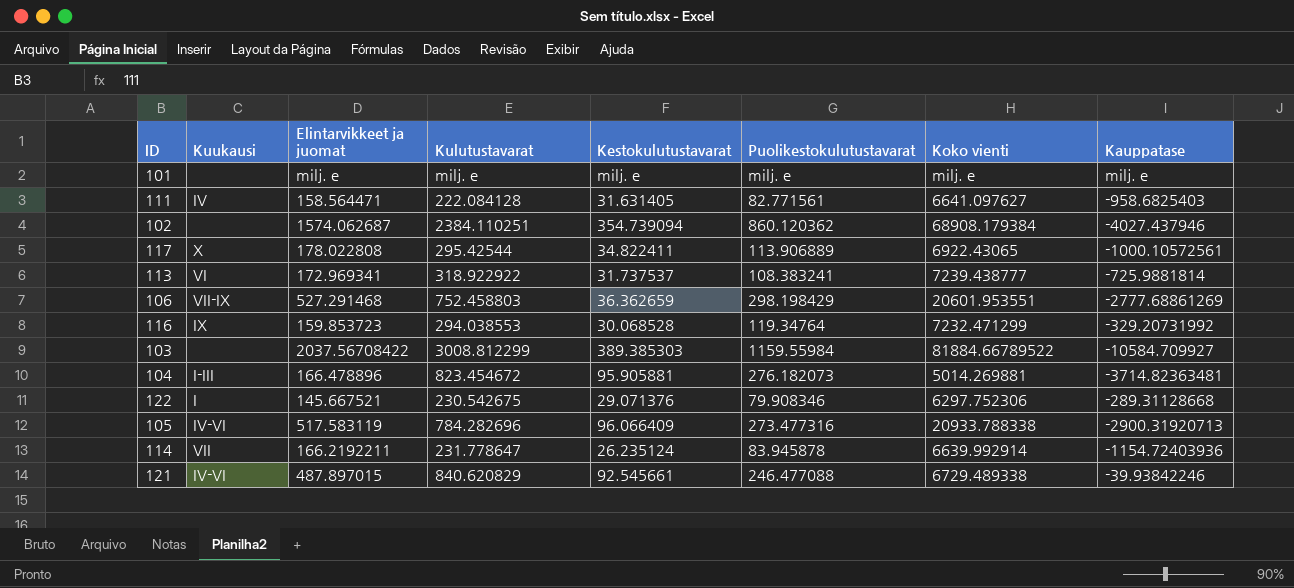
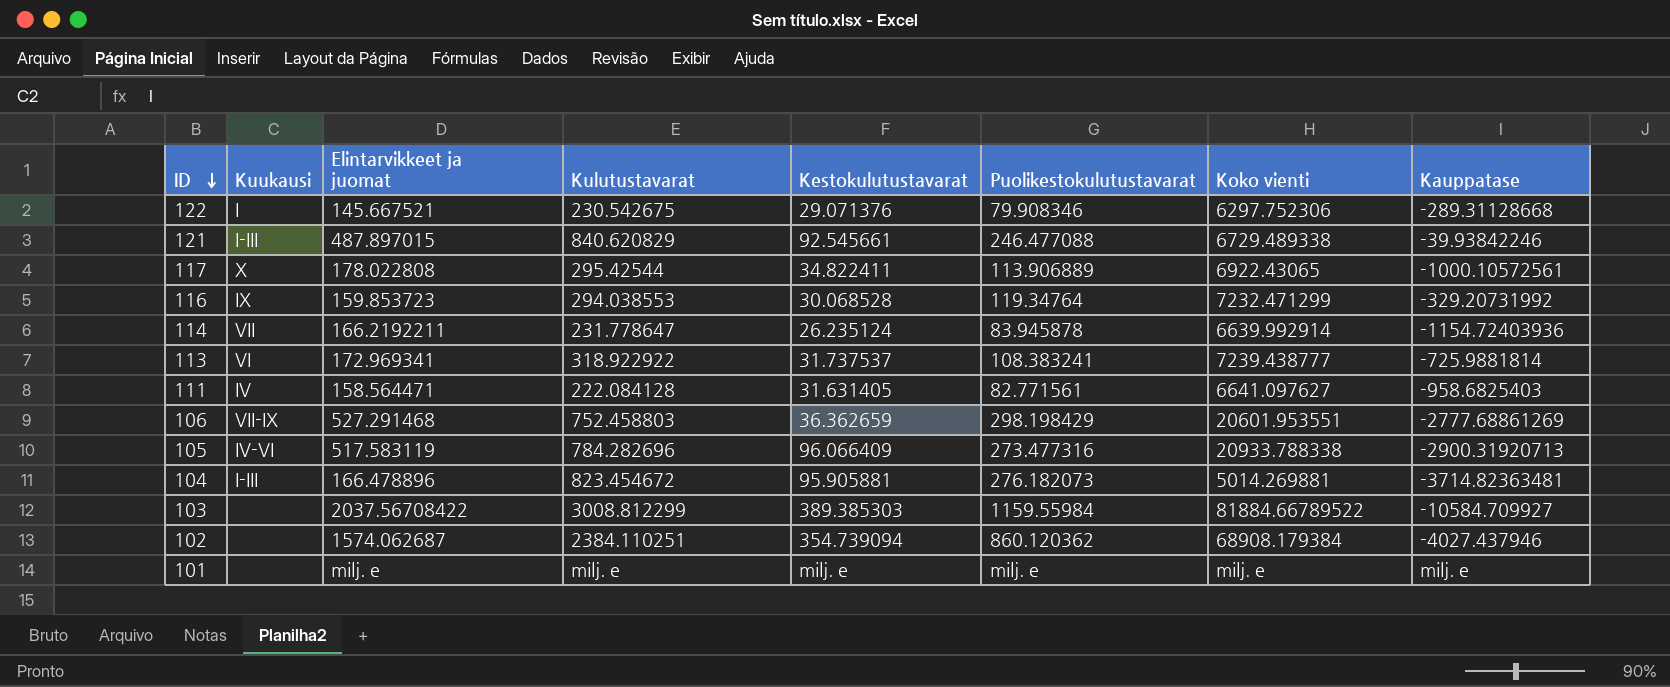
row order: none -> ID descending
121 | Kuukausi: IV-VI -> I-III

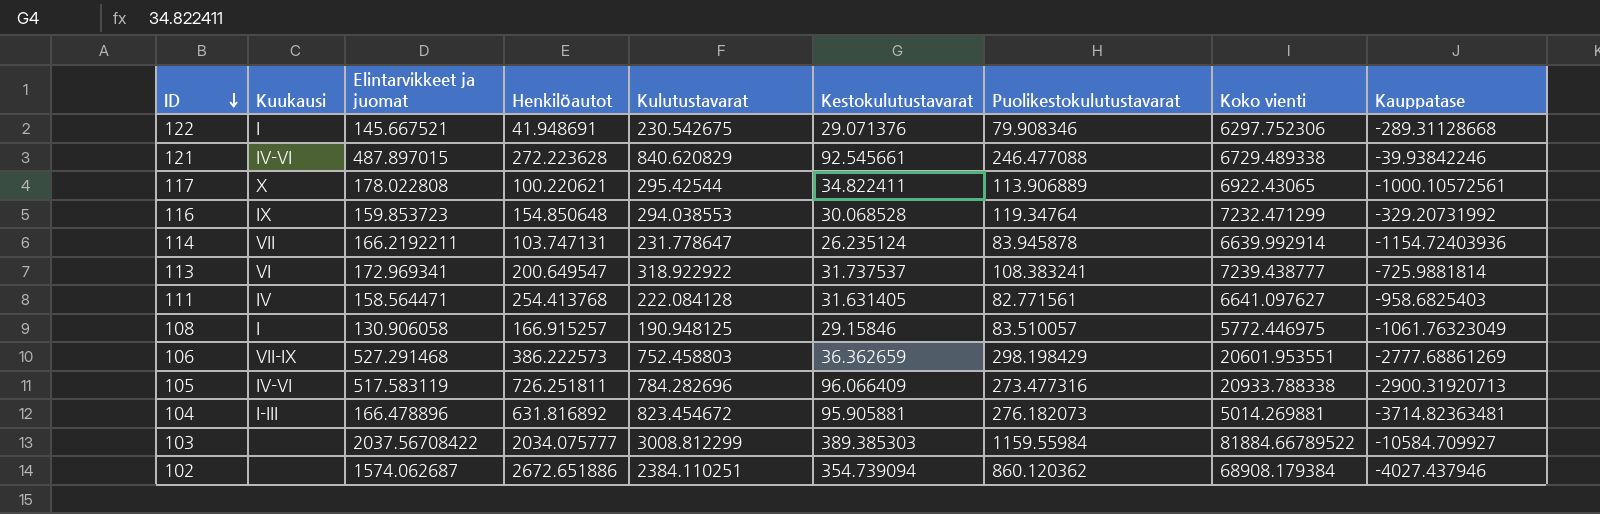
column Henkilöautot | position: none -> 4
row 101: none | milj. e | milj. e | milj. e | milj. e | milj. e | milj. e -> none
121 | Kuukausi: I-III -> IV-VI
row 108: none -> I | 130.906058 | 166.915257 | 190.948125 | 29.15846 | 83.510057 | 5772.446975 | -1061.76323049

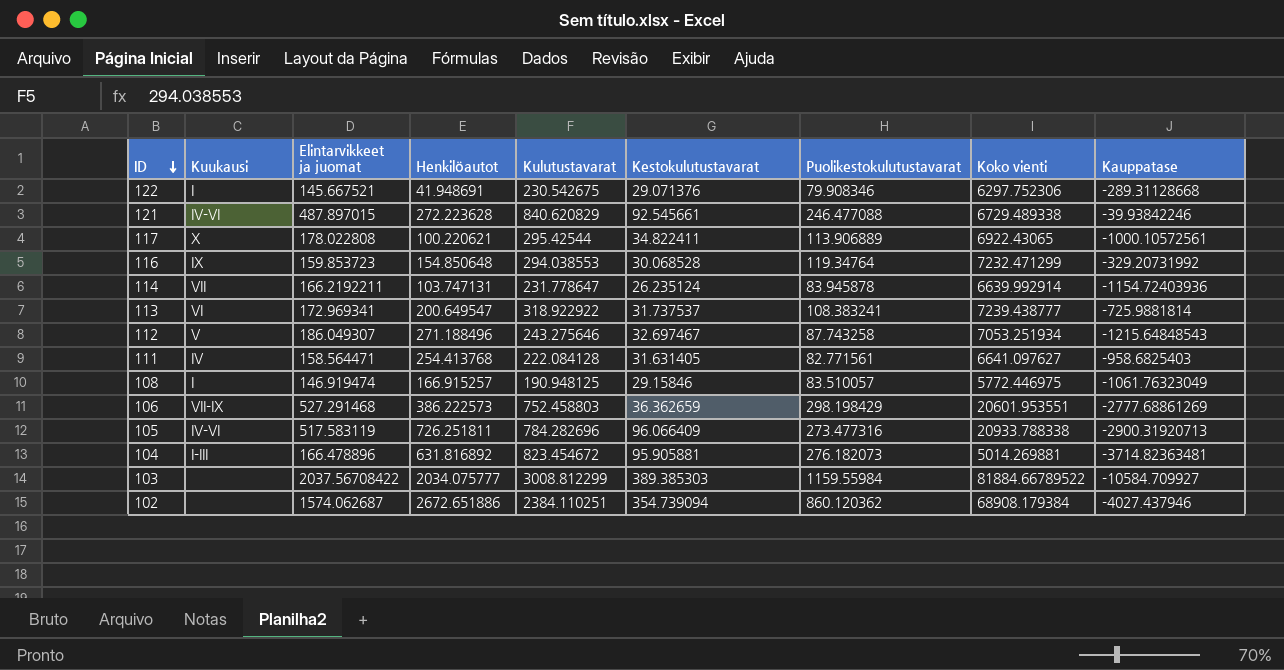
row 112: none -> V | 186.049307 | 271.188496 | 243.275646 | 32.697467 | 87.743258 | 7053.251934 | -1215.64848543
108 | Elintarvikkeet ja juomat: 130.906058 -> 146.919474

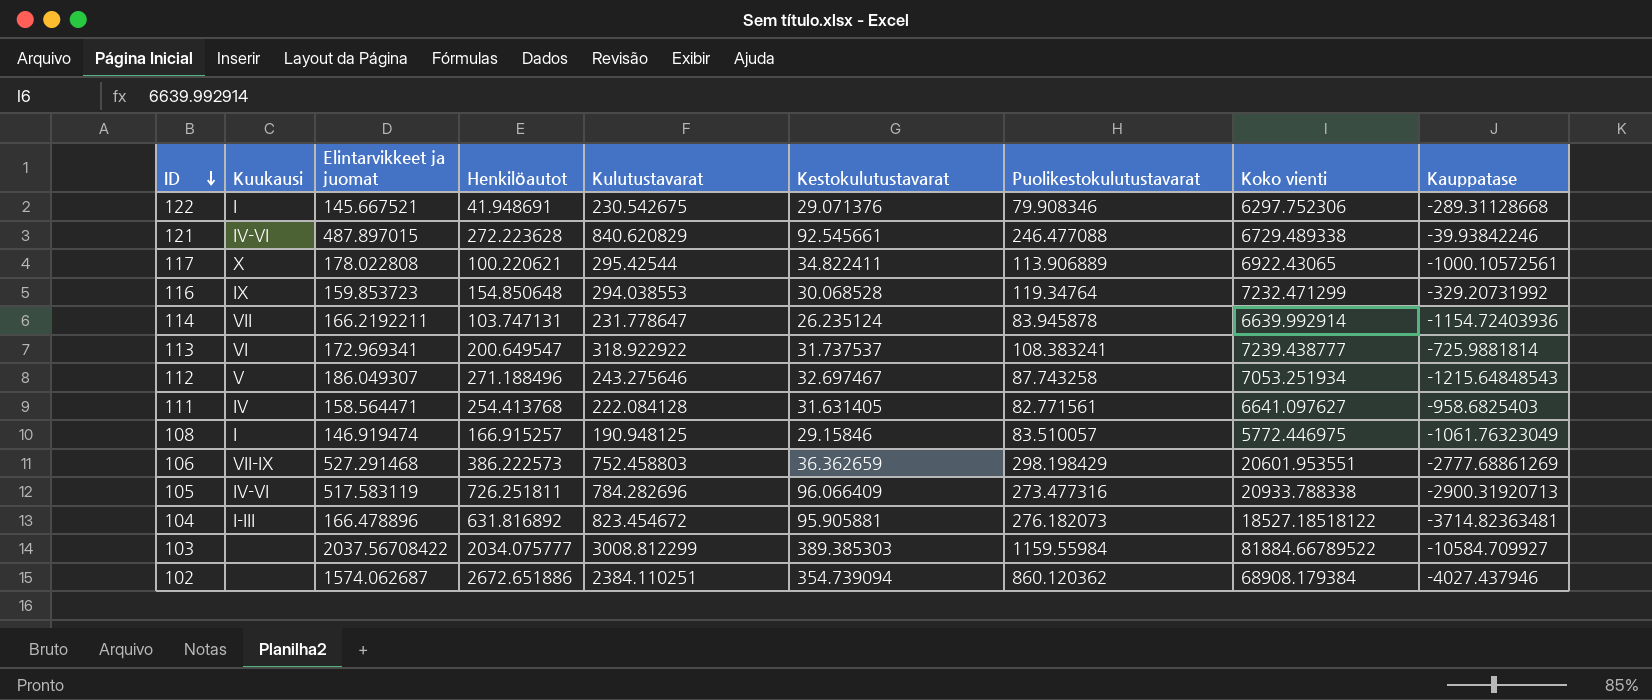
104 | Koko vienti: 5014.269881 -> 18527.18518122

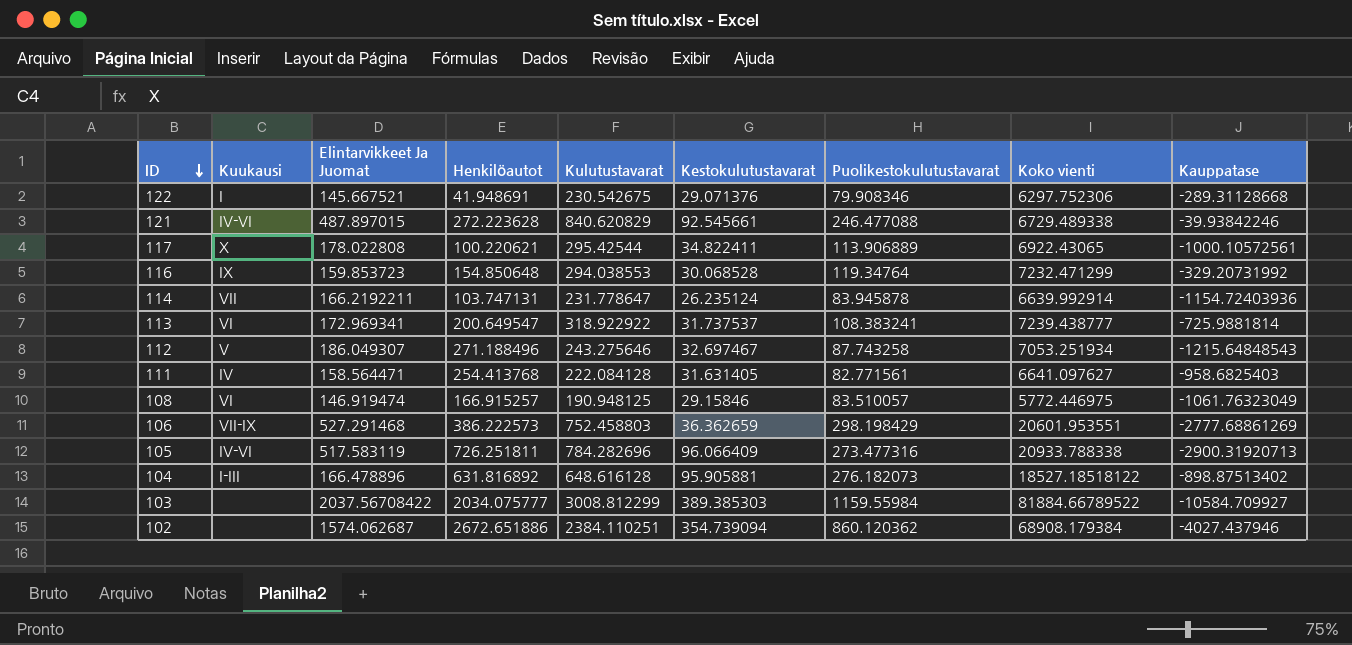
column name: Elintarvikkeet ja juomat -> Elintarvikkeet Ja Juomat
108 | Kuukausi: I -> VI
104 | Kulutustavarat: 823.454672 -> 648.616128
104 | Kauppatase: -3714.82363481 -> -898.87513402

